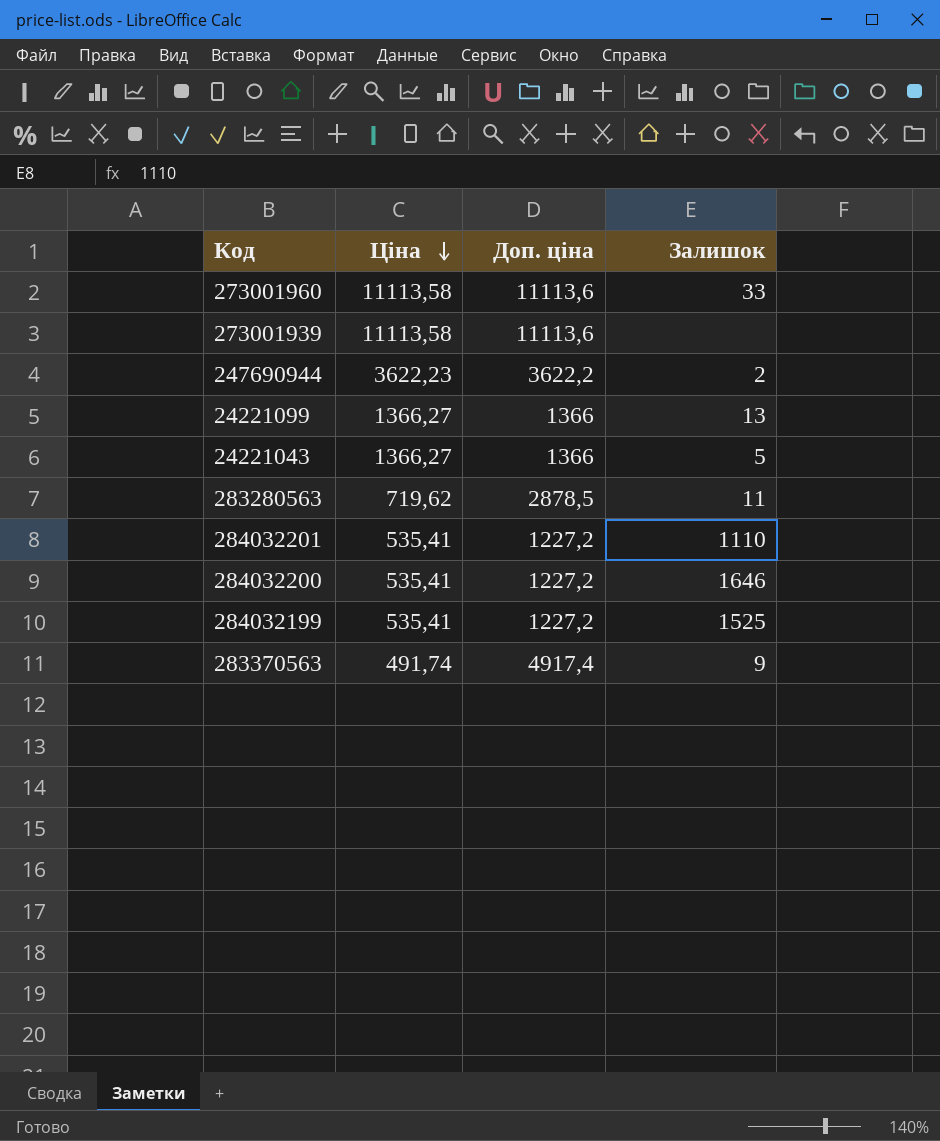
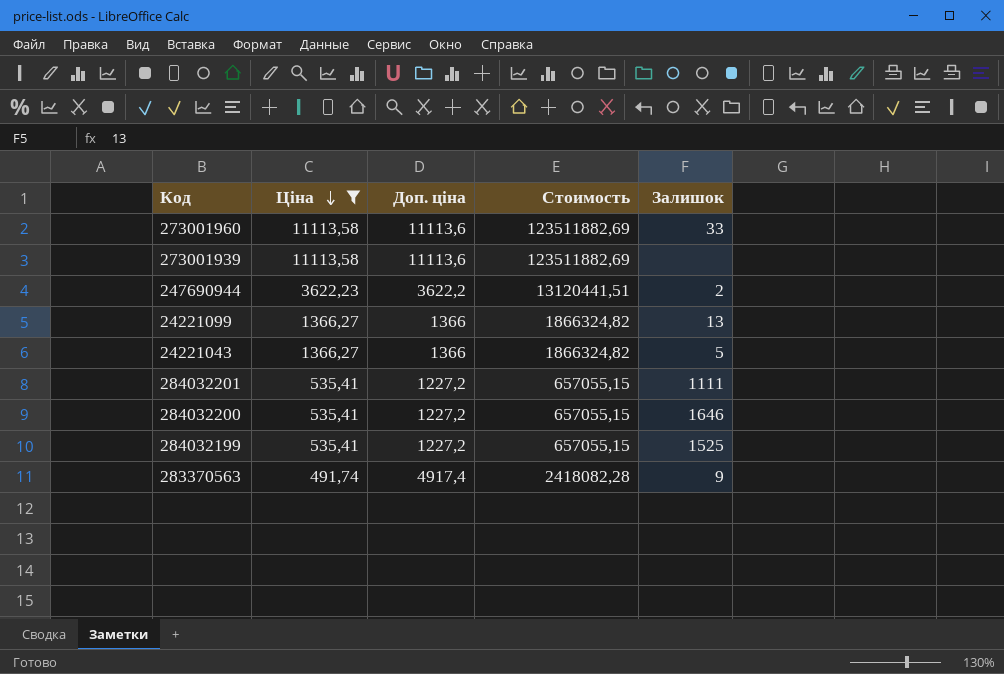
filter: none -> Ціна != 719,62
column Стоимость | formula: none -> [Ціна] * [Доп. ціна]
284032201 | Залишок: 1110 -> 1111

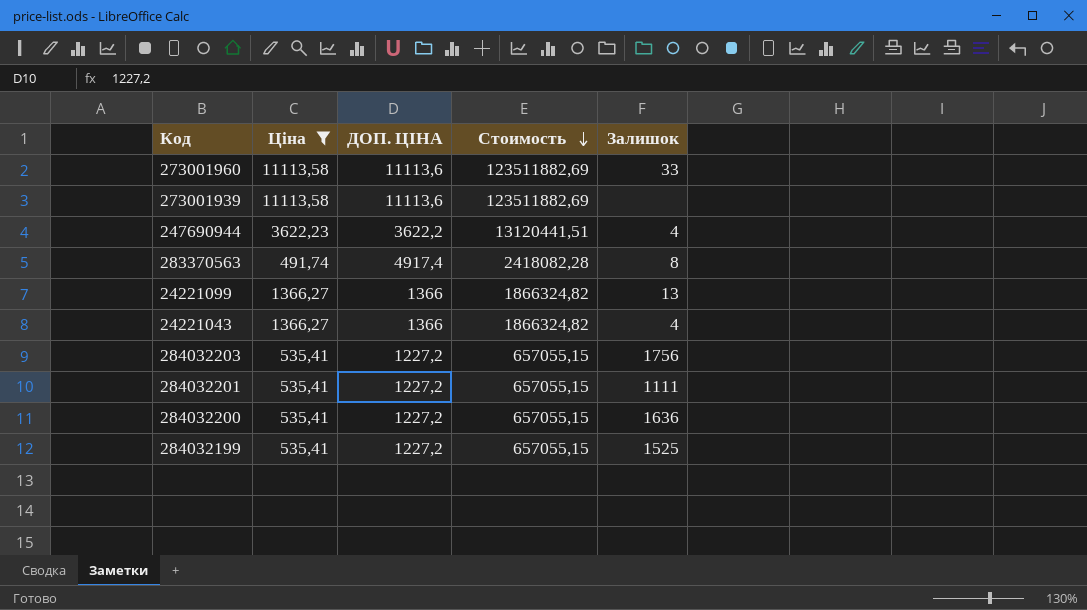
row order: Ціна descending -> Стоимость descending
column name: Доп. ціна -> ДОП. ЦІНА
247690944 | Залишок: 2 -> 4
283370563 | Залишок: 9 -> 8
24221043 | Залишок: 5 -> 4
row 284032203: none -> 535,41 | 1227,2 | 657055,15 | 1756
284032200 | Залишок: 1646 -> 1636

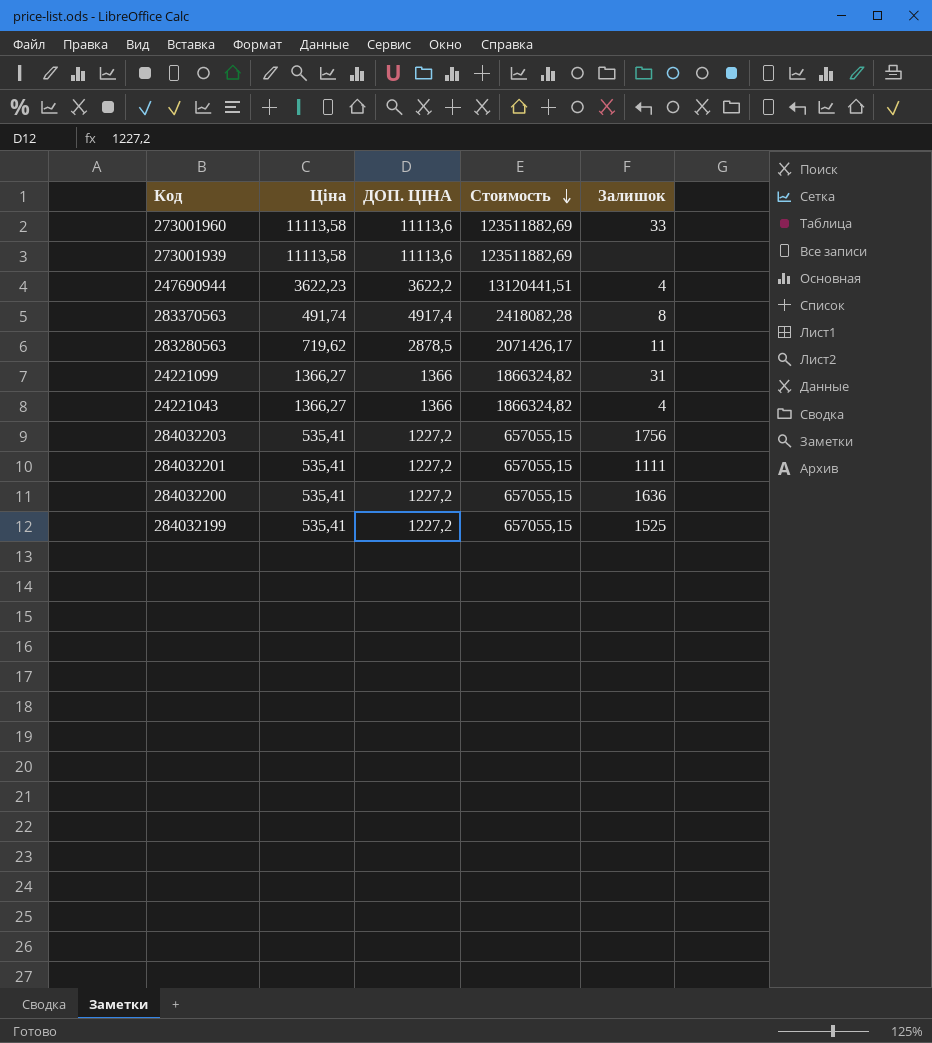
filter: Ціна != 719,62 -> none
24221099 | Залишок: 13 -> 31

